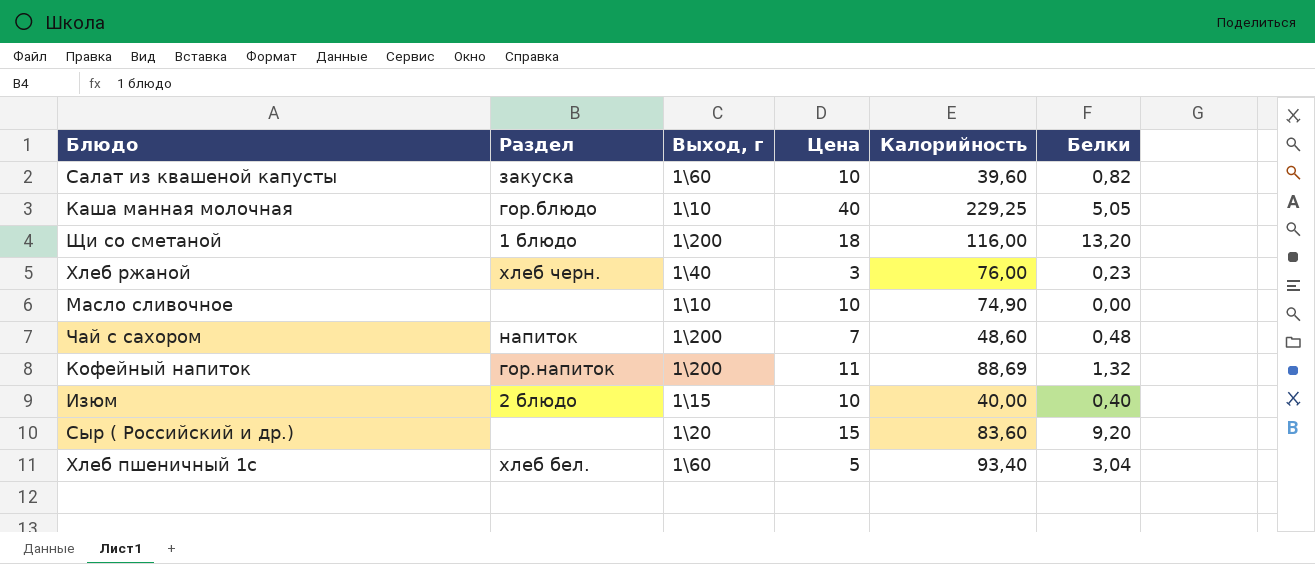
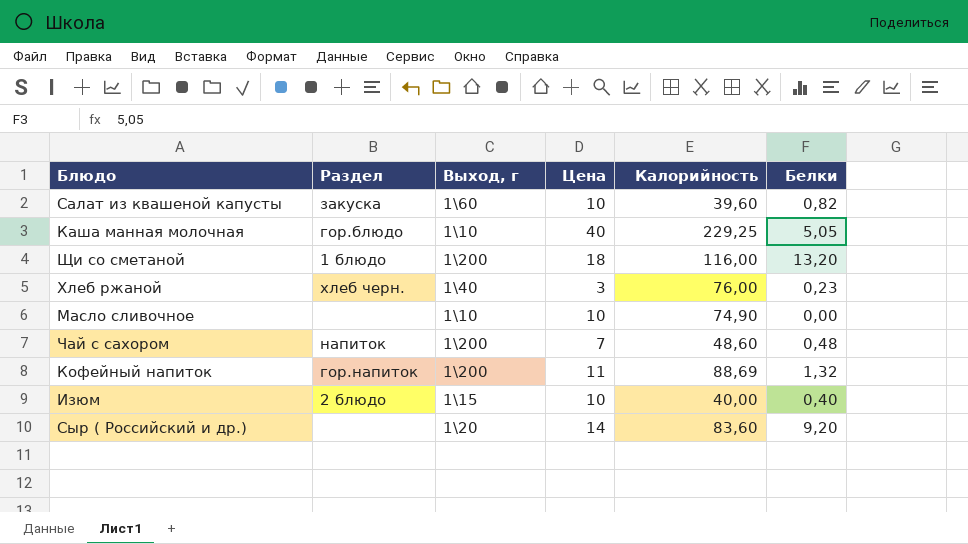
row Хлеб пшеничный 1с: хлеб бел. | 1\60 | 5 | 93,40 | 3,04 -> none
Сыр ( Российский и др.) | Цена: 15 -> 14

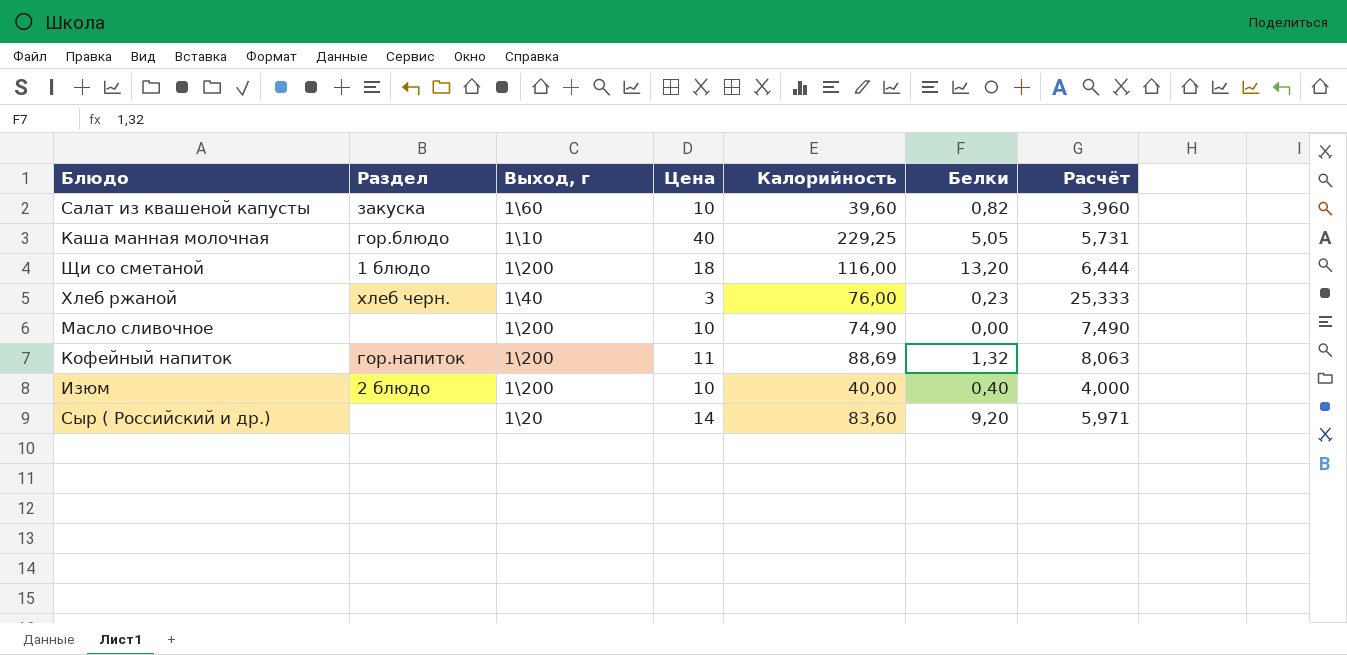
column Расчёт | formula: none -> [Калорийность] / [Цена]
row Чай с сахором: напиток | 1\200 | 7 | 48,60 | 0,48 -> none
Масло сливочное | Выход, г: 1\10 -> 1\200
Изюм | Выход, г: 1\15 -> 1\200

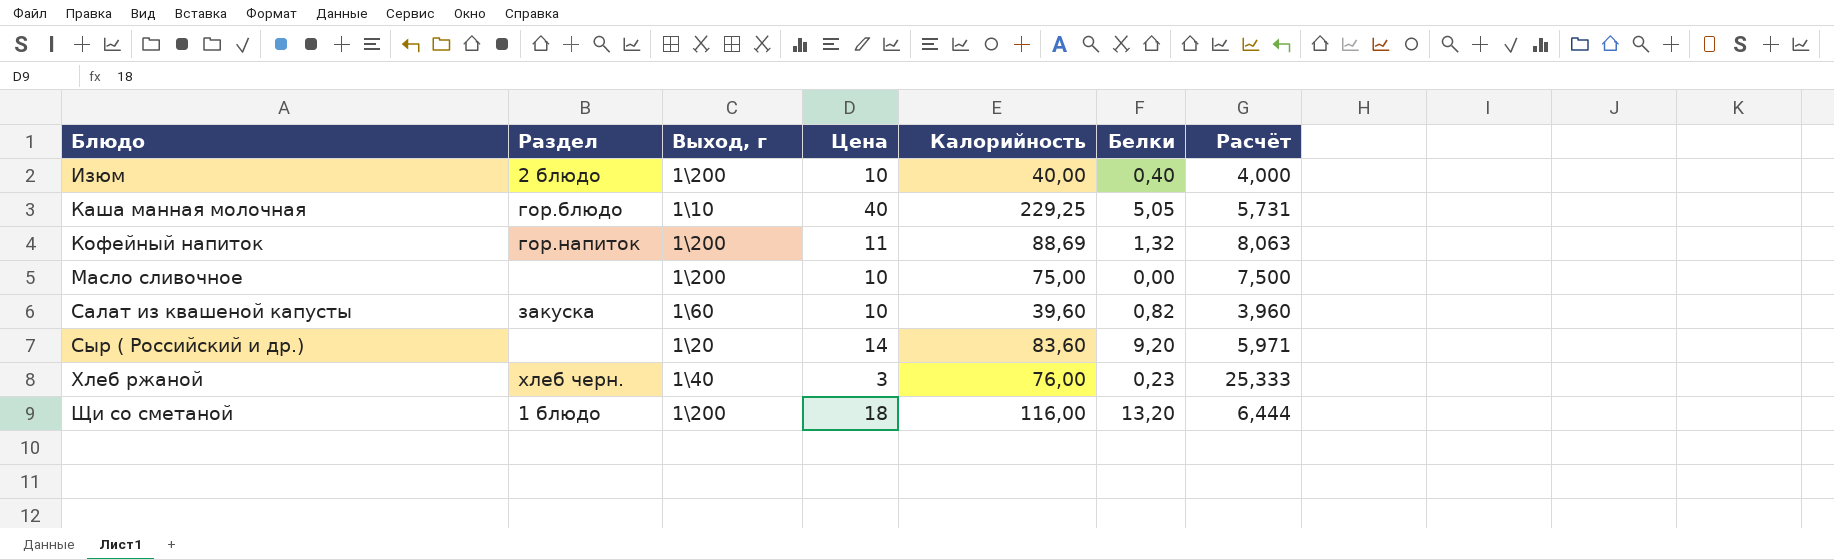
row order: none -> Блюдо ascending
Масло сливочное | Калорийность: 74,90 -> 75,00
Масло сливочное | Расчёт: 7,490 -> 7,500

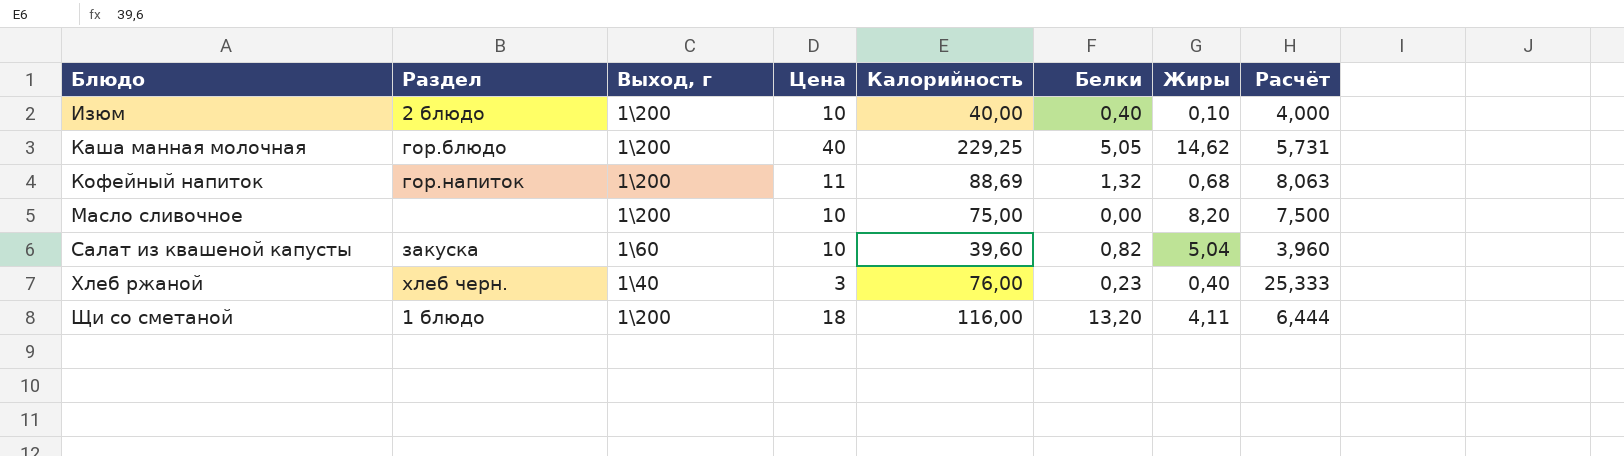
column Жиры | position: none -> 7
row Сыр ( Российский и др.): none | 1\20 | 14 | 83,60 | 9,20 | 5,971 -> none
Каша манная молочная | Выход, г: 1\10 -> 1\200

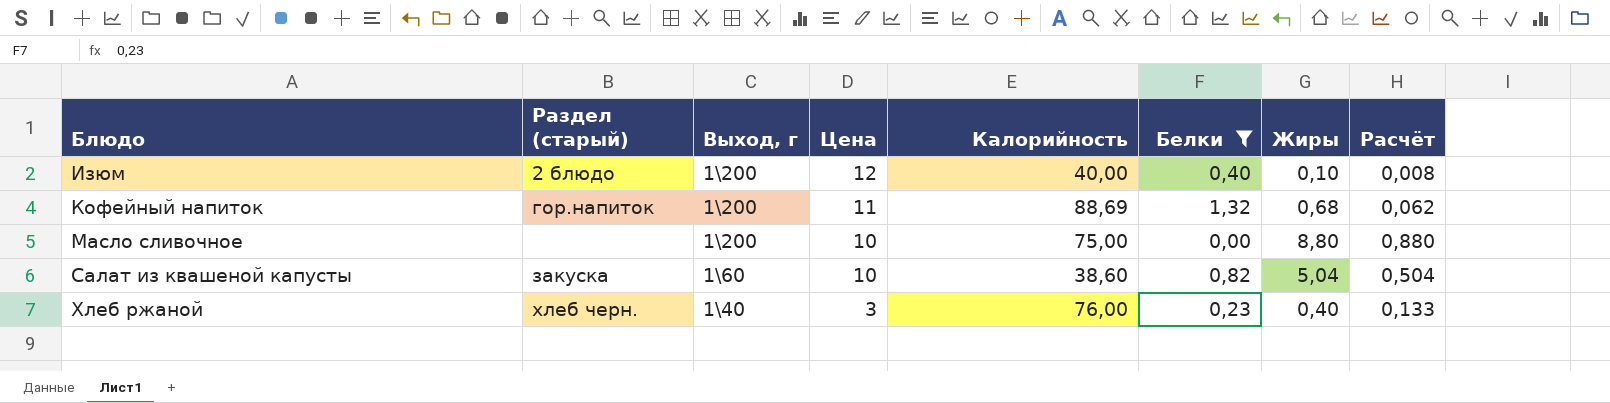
filter: none -> Белки <= 1,32
column name: Раздел -> Раздел (старый)
column Расчёт | formula: [Калорийность] / [Цена] -> [Жиры] / [Цена]
Изюм | Цена: 10 -> 12
Масло сливочное | Жиры: 8,20 -> 8,80
Салат из квашеной капусты | Калорийность: 39,60 -> 38,60

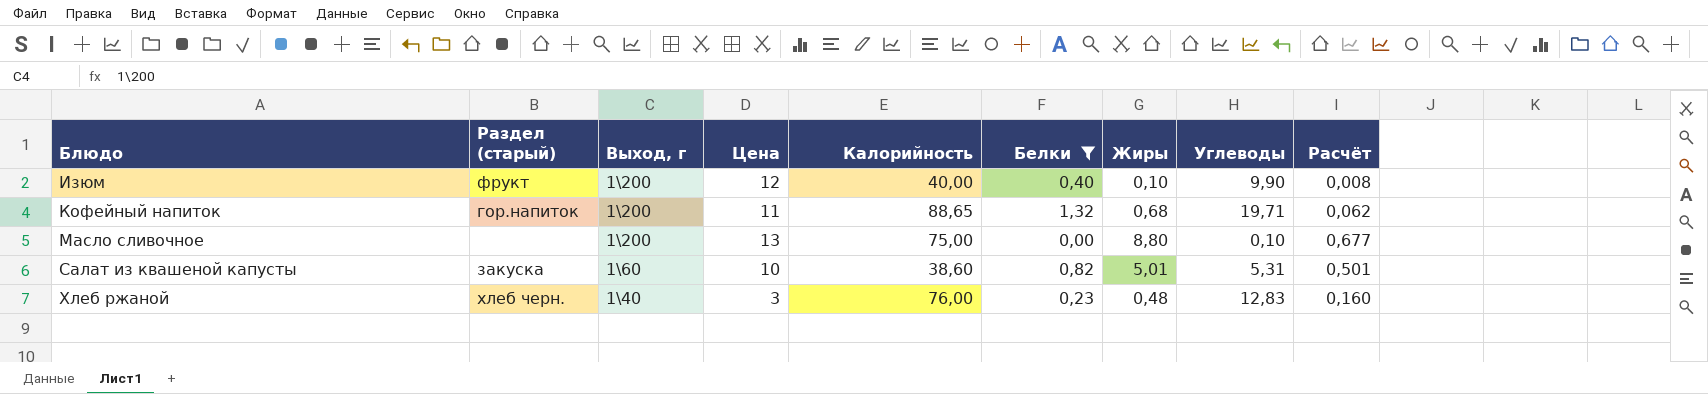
column Углеводы | position: none -> 8
Изюм | Раздел (старый): 2 блюдо -> фрукт
Кофейный напиток | Калорийность: 88,69 -> 88,65
Масло сливочное | Цена: 10 -> 13
Масло сливочное | Расчёт: 0,880 -> 0,677
Салат из квашеной капусты | Жиры: 5,04 -> 5,01
Салат из квашеной капусты | Расчёт: 0,504 -> 0,501
Хлеб ржаной | Жиры: 0,40 -> 0,48
Хлеб ржаной | Расчёт: 0,133 -> 0,160

